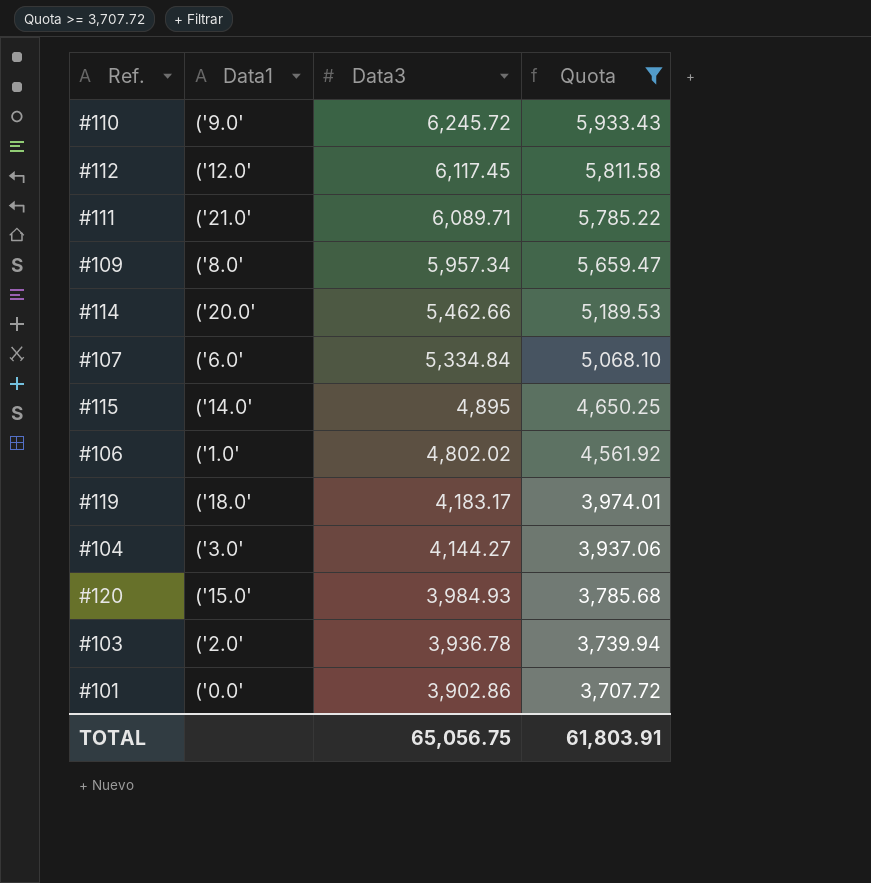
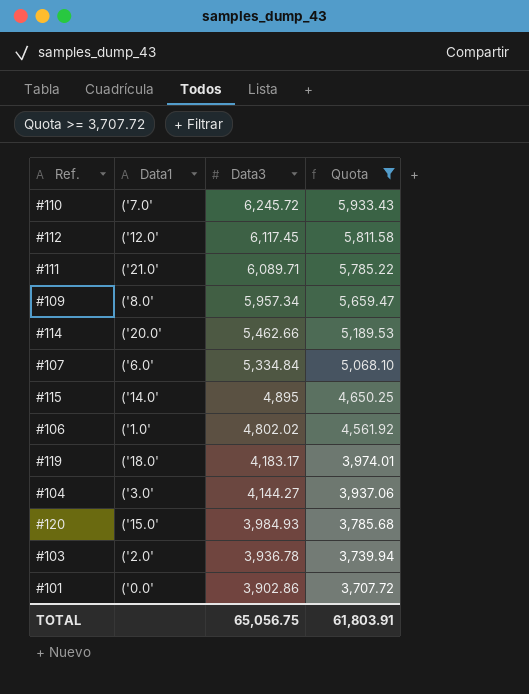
#110 | Data1: ('9.0' -> ('7.0'

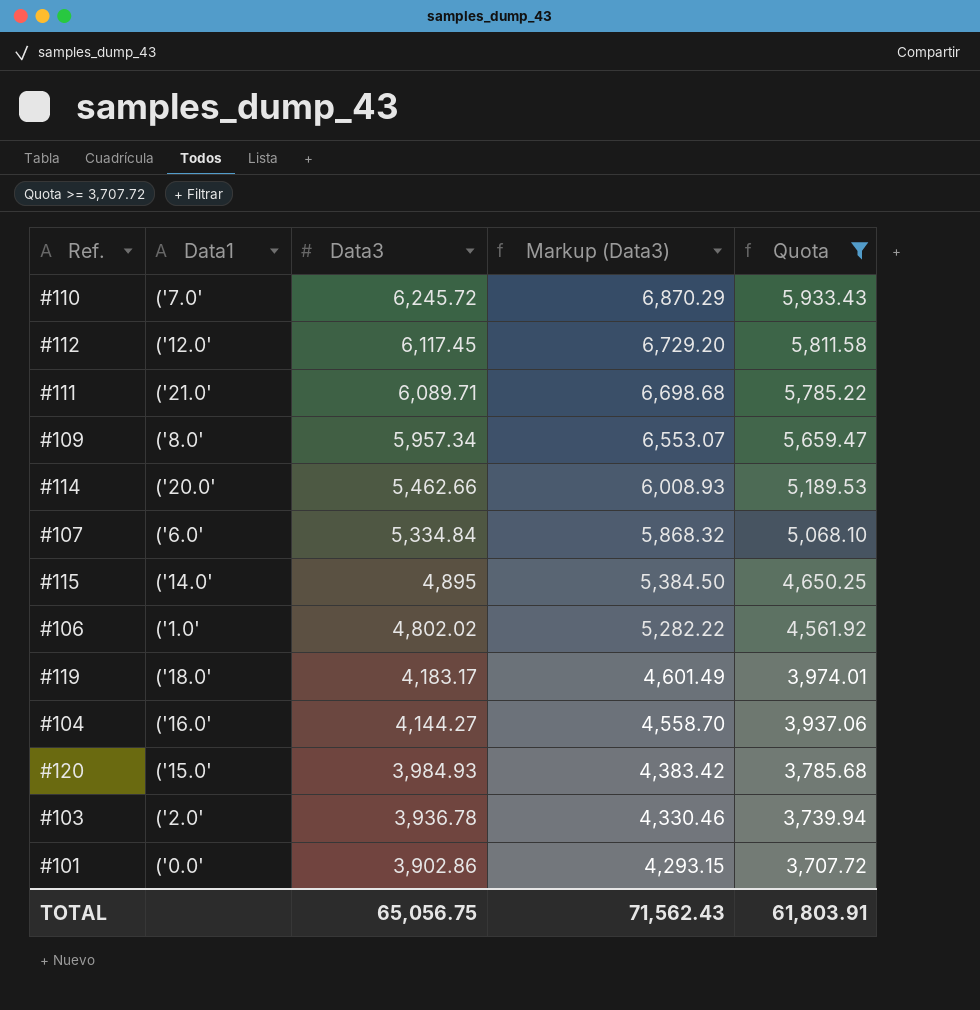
column Markup (Data3) | formula: none -> [Data3] * 1.1
#104 | Data1: ('3.0' -> ('16.0'

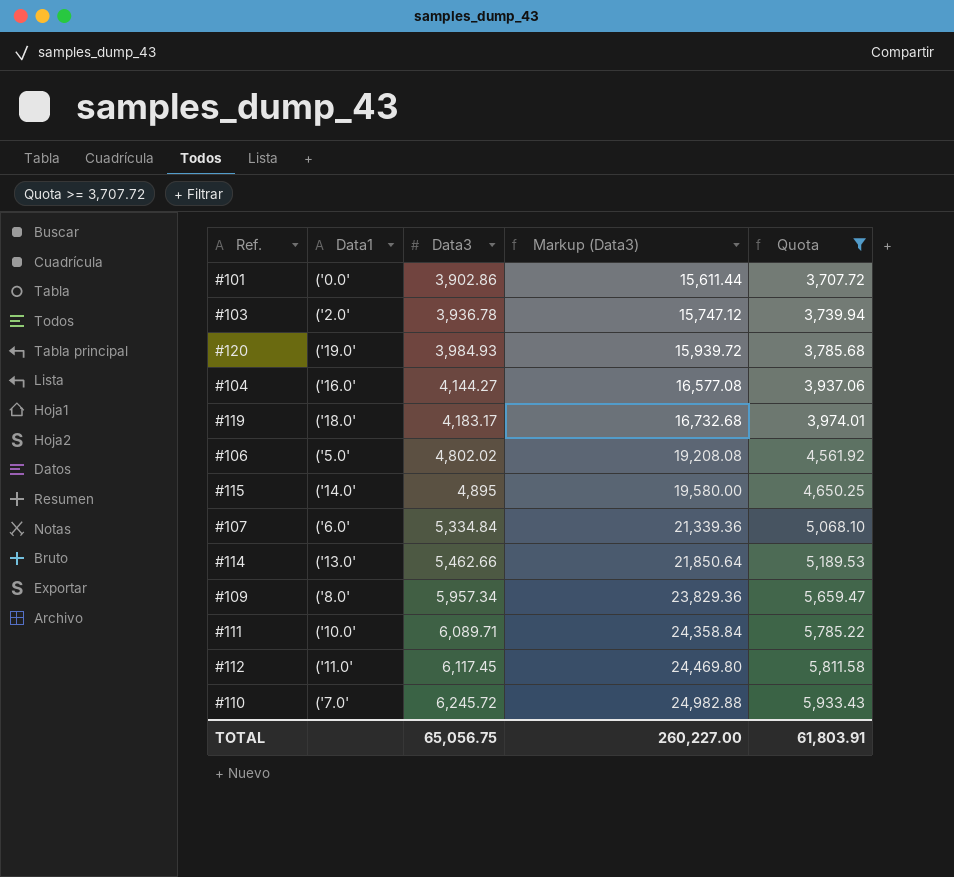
row order: Data3 descending -> Data3 ascending
column Markup (Data3) | formula: [Data3] * 1.1 -> [Data3] * 4
#120 | Data1: ('15.0' -> ('19.0'
#106 | Data1: ('1.0' -> ('5.0'
#114 | Data1: ('20.0' -> ('13.0'
#111 | Data1: ('21.0' -> ('10.0'
#112 | Data1: ('12.0' -> ('11.0'
TOTAL | Markup (Data3): 71,562.43 -> 260,227.00

